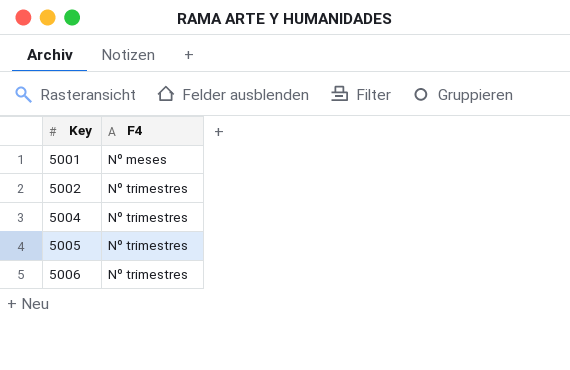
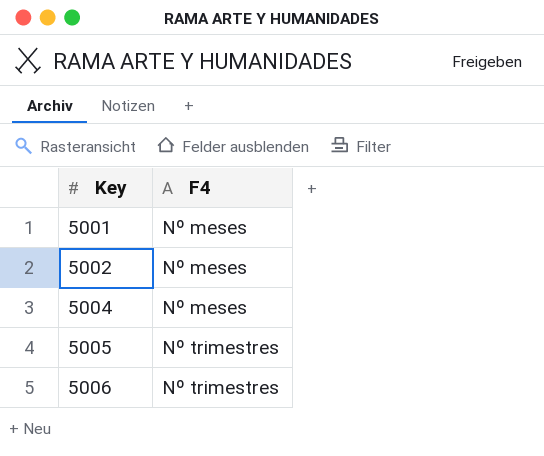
5002 | F4: Nº trimestres -> Nº meses
5004 | F4: Nº trimestres -> Nº meses

